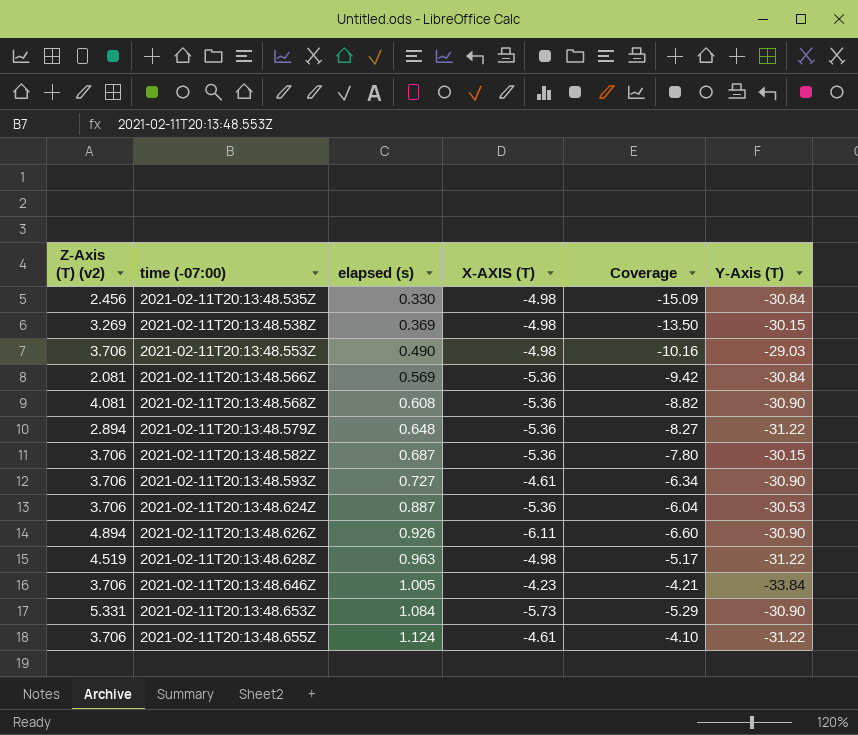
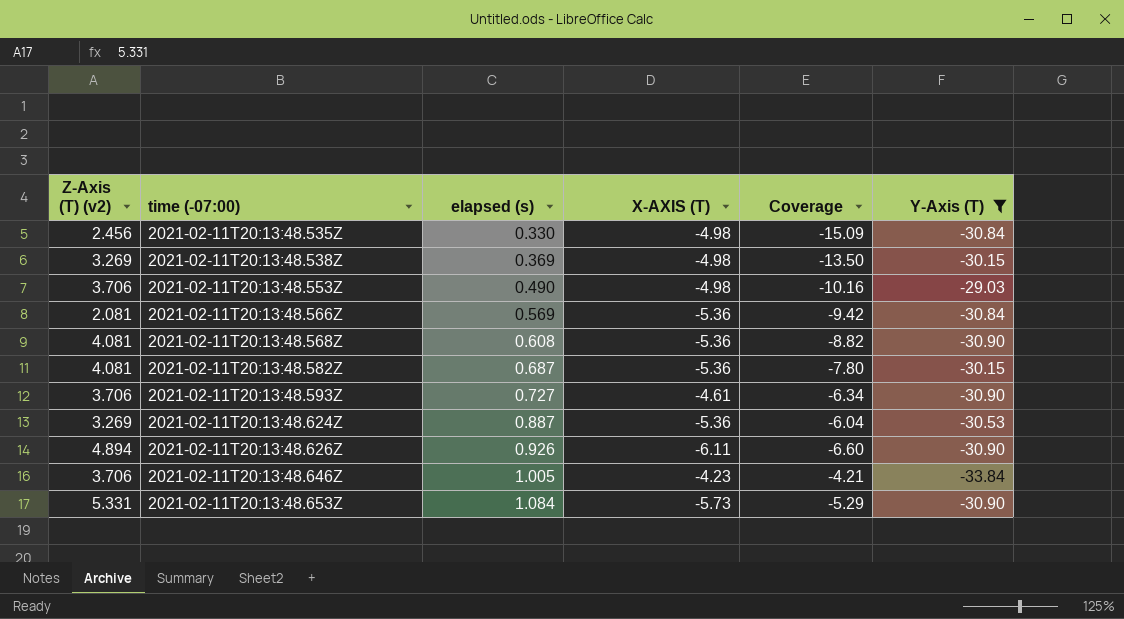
filter: none -> Y-Axis (T) != -31.22
2021-02-11T20:13:48.582Z | Z-Axis (T) (v2): 3.706 -> 4.081
2021-02-11T20:13:48.624Z | Z-Axis (T) (v2): 3.706 -> 3.269

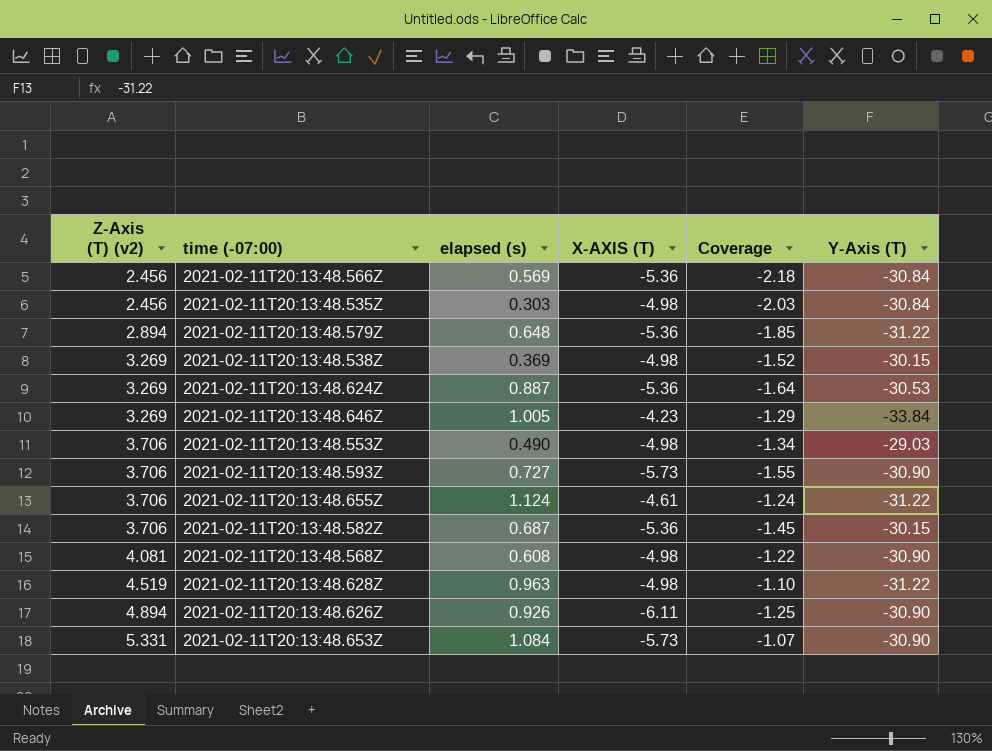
filter: Y-Axis (T) != -31.22 -> none
row order: time (-07:00) ascending -> Z-Axis (T) (v2) ascending
column Coverage | formula: [X-AXIS (T)] / [elapsed (s)] -> [X-AXIS (T)] / [Z-Axis (T) (v2)]
2021-02-11T20:13:48.566Z | Z-Axis (T) (v2): 2.081 -> 2.456
2021-02-11T20:13:48.535Z | elapsed (s): 0.330 -> 0.303
2021-02-11T20:13:48.646Z | Z-Axis (T) (v2): 3.706 -> 3.269
2021-02-11T20:13:48.593Z | X-AXIS (T): -4.61 -> -5.73
2021-02-11T20:13:48.582Z | Z-Axis (T) (v2): 4.081 -> 3.706
2021-02-11T20:13:48.568Z | X-AXIS (T): -5.36 -> -4.98

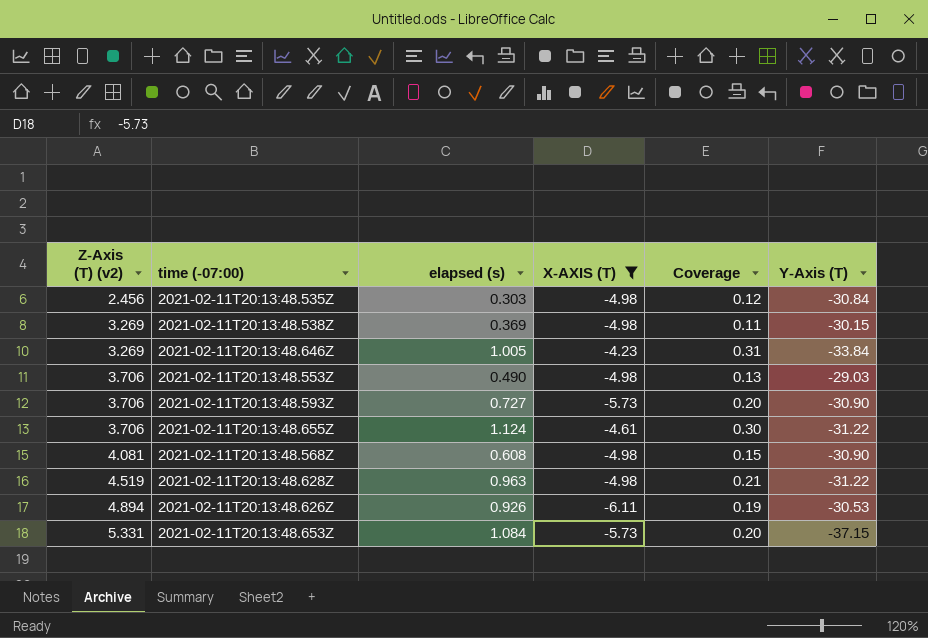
filter: none -> X-AXIS (T) != -5.36
column Coverage | formula: [X-AXIS (T)] / [Z-Axis (T) (v2)] -> [elapsed (s)] / [Z-Axis (T) (v2)]
2021-02-11T20:13:48.626Z | Y-Axis (T): -30.90 -> -30.53
2021-02-11T20:13:48.653Z | Y-Axis (T): -30.90 -> -37.15

